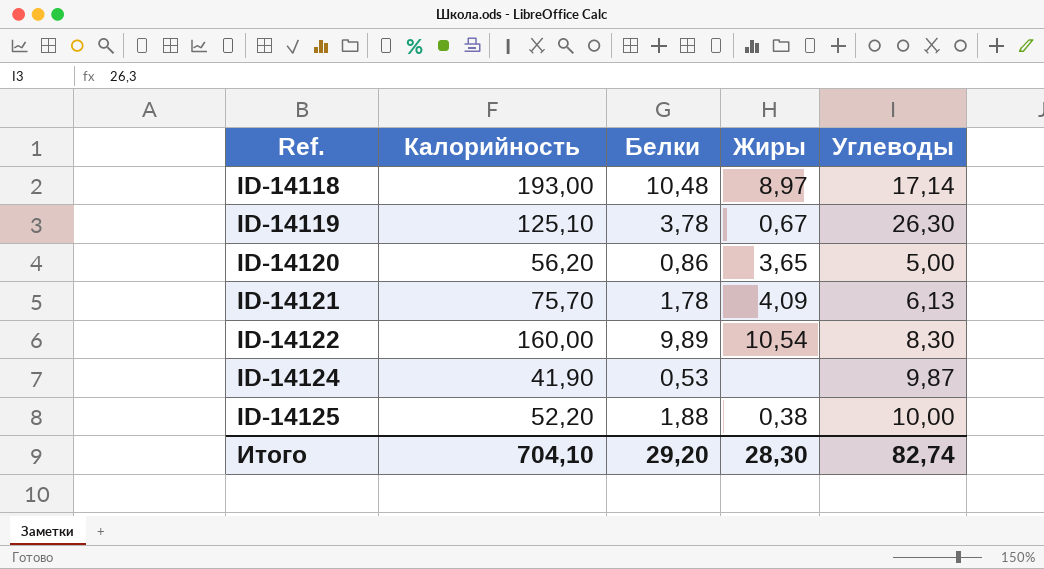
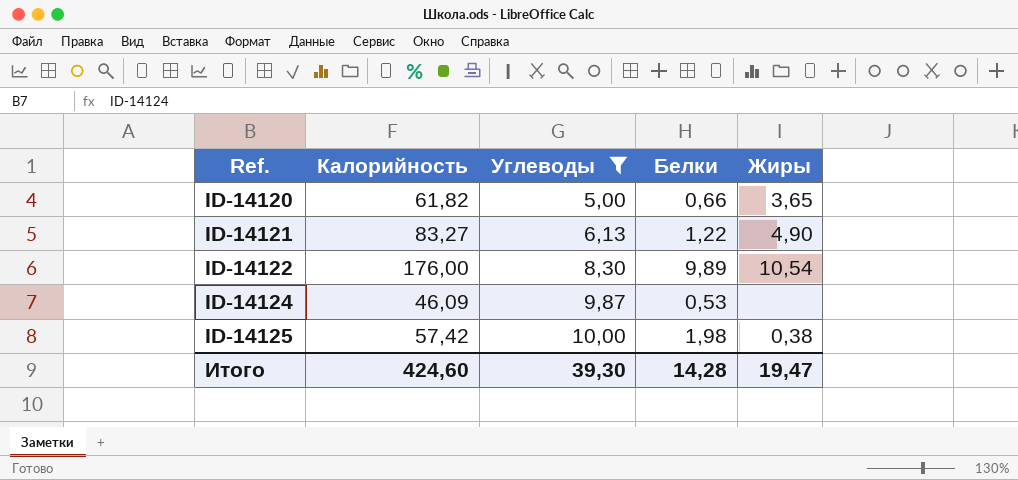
filter: none -> Углеводы <= 10,00
column Углеводы | position: 5 -> 3
ID-14120 | Калорийность: 56,20 -> 61,82
ID-14120 | Белки: 0,86 -> 0,66
ID-14121 | Калорийность: 75,70 -> 83,27
ID-14121 | Белки: 1,78 -> 1,22
ID-14121 | Жиры: 4,09 -> 4,90
ID-14122 | Калорийность: 160,00 -> 176,00
ID-14124 | Калорийность: 41,90 -> 46,09
ID-14125 | Калорийность: 52,20 -> 57,42
ID-14125 | Белки: 1,88 -> 1,98
Итого | Калорийность: 704,10 -> 424,60
Итого | Углеводы: 82,74 -> 39,30
Итого | Белки: 29,20 -> 14,28
Итого | Жиры: 28,30 -> 19,47

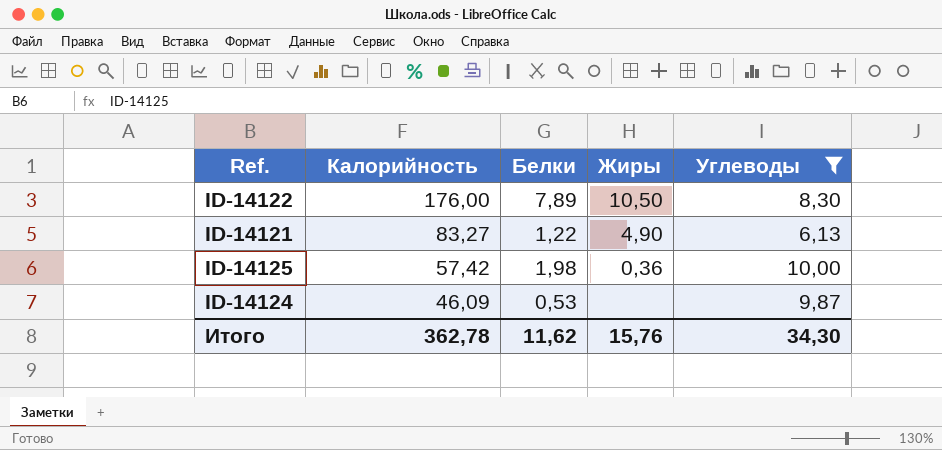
row order: Ref. ascending -> Калорийность descending
column Углеводы | position: 3 -> 5
row ID-14120: 61,82 | 5,00 | 0,66 | 3,65 -> none
ID-14122 | Белки: 9,89 -> 7,89
ID-14122 | Жиры: 10,54 -> 10,50
ID-14125 | Жиры: 0,38 -> 0,36
Итого | Калорийность: 424,60 -> 362,78
Итого | Белки: 14,28 -> 11,62
Итого | Жиры: 19,47 -> 15,76
Итого | Углеводы: 39,30 -> 34,30

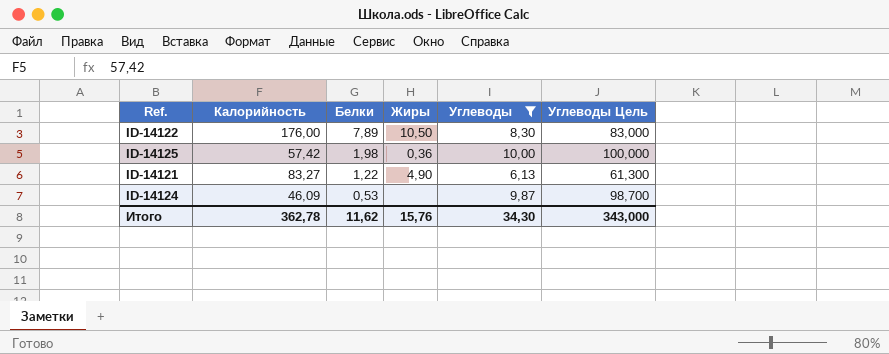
row order: Калорийность descending -> Белки descending
column Углеводы Цель | formula: none -> [Углеводы] * 10

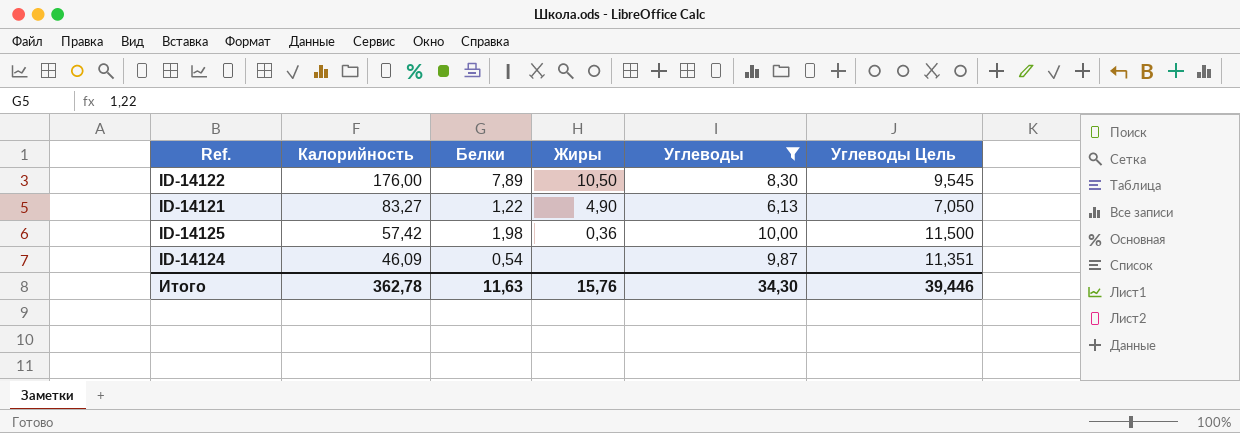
row order: Белки descending -> Калорийность descending
column Углеводы Цель | formula: [Углеводы] * 10 -> [Углеводы] * 1,15
ID-14124 | Белки: 0,53 -> 0,54
Итого | Белки: 11,62 -> 11,63
Итого | Углеводы Цель: 343,000 -> 39,446

